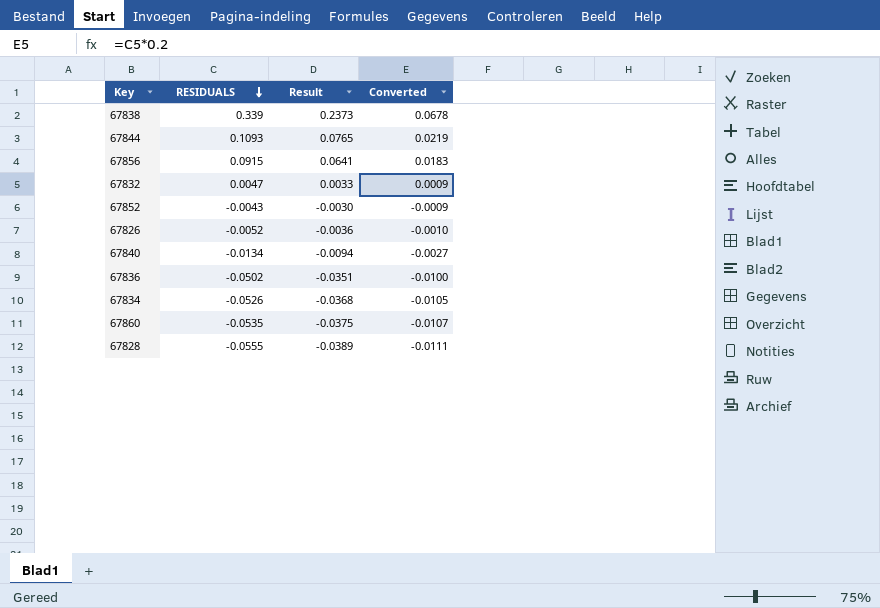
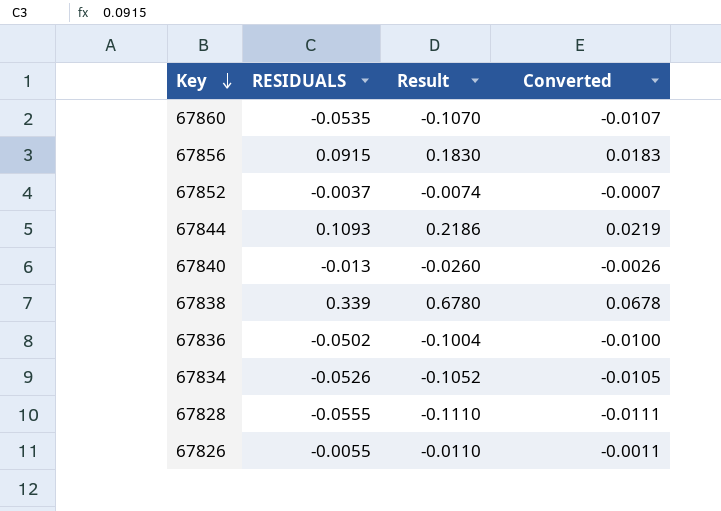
row order: RESIDUALS descending -> Key descending
column Result | formula: [RESIDUALS] * 0.7 -> [RESIDUALS] * 2
row 67832: 0.0047 | 0.0033 | 0.0009 -> none
67852 | RESIDUALS: -0.0043 -> -0.0037
67852 | Converted: -0.0009 -> -0.0007
67840 | RESIDUALS: -0.0134 -> -0.013
67840 | Converted: -0.0027 -> -0.0026
67826 | RESIDUALS: -0.0052 -> -0.0055
67826 | Converted: -0.0010 -> -0.0011

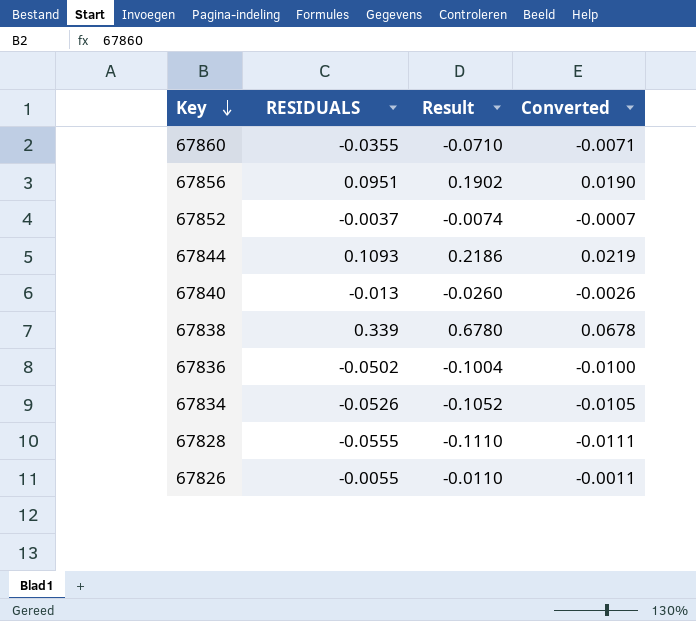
67860 | RESIDUALS: -0.0535 -> -0.0355
67860 | Result: -0.1070 -> -0.0710
67860 | Converted: -0.0107 -> -0.0071
67856 | RESIDUALS: 0.0915 -> 0.0951
67856 | Result: 0.1830 -> 0.1902
67856 | Converted: 0.0183 -> 0.0190

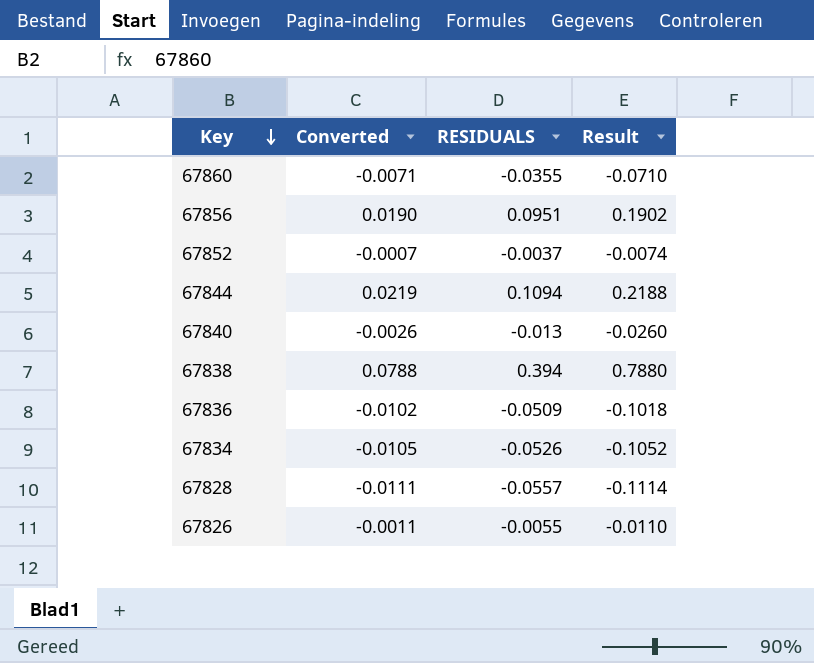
column Converted | position: 4 -> 2
67844 | RESIDUALS: 0.1093 -> 0.1094
67844 | Result: 0.2186 -> 0.2188
67838 | Converted: 0.0678 -> 0.0788
67838 | RESIDUALS: 0.339 -> 0.394
67838 | Result: 0.6780 -> 0.7880
67836 | Converted: -0.0100 -> -0.0102
67836 | RESIDUALS: -0.0502 -> -0.0509
67836 | Result: -0.1004 -> -0.1018
67828 | RESIDUALS: -0.0555 -> -0.0557
67828 | Result: -0.1110 -> -0.1114

